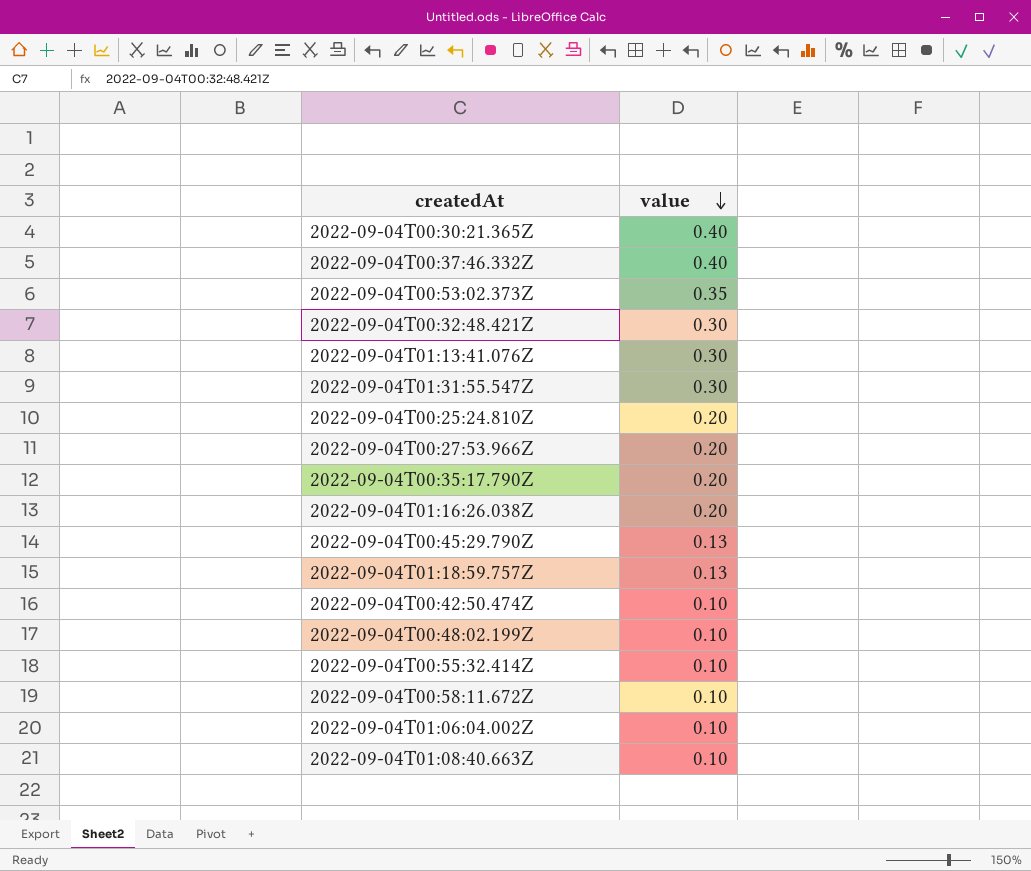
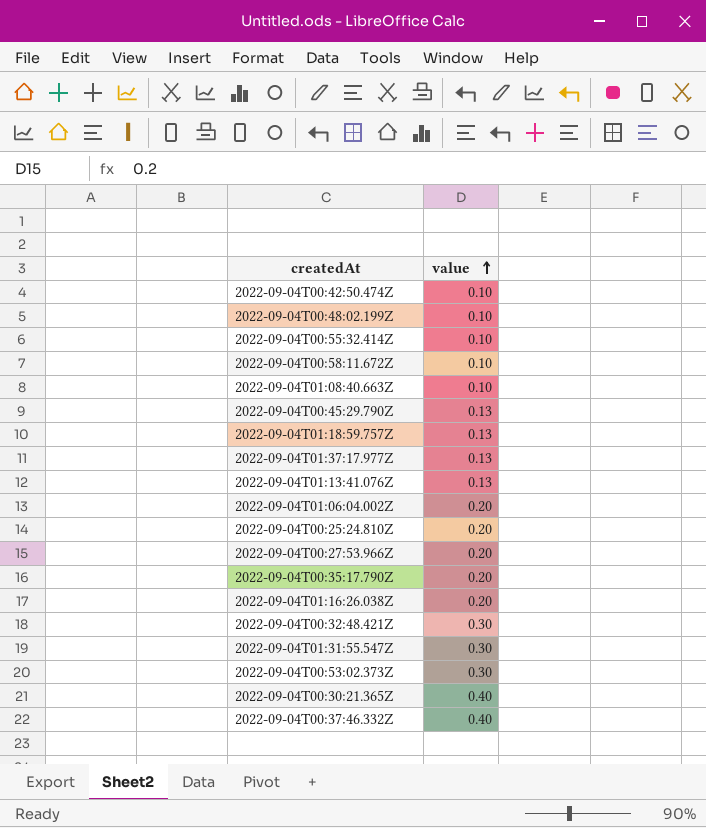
row order: value descending -> value ascending
row 2022-09-04T01:37:17.977Z: none -> 0.13
2022-09-04T01:13:41.076Z | value: 0.30 -> 0.13
2022-09-04T01:06:04.002Z | value: 0.10 -> 0.20
2022-09-04T00:53:02.373Z | value: 0.35 -> 0.30

